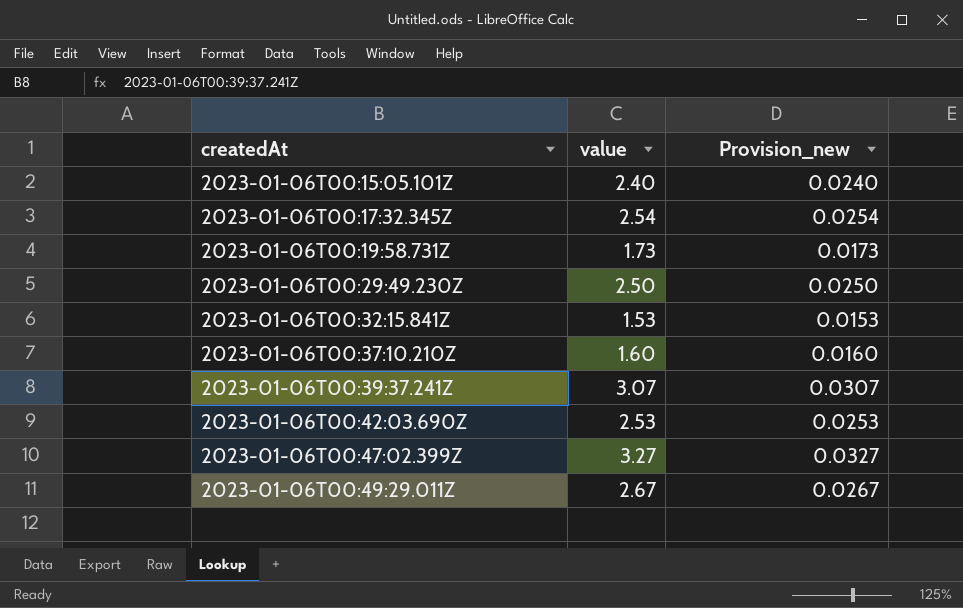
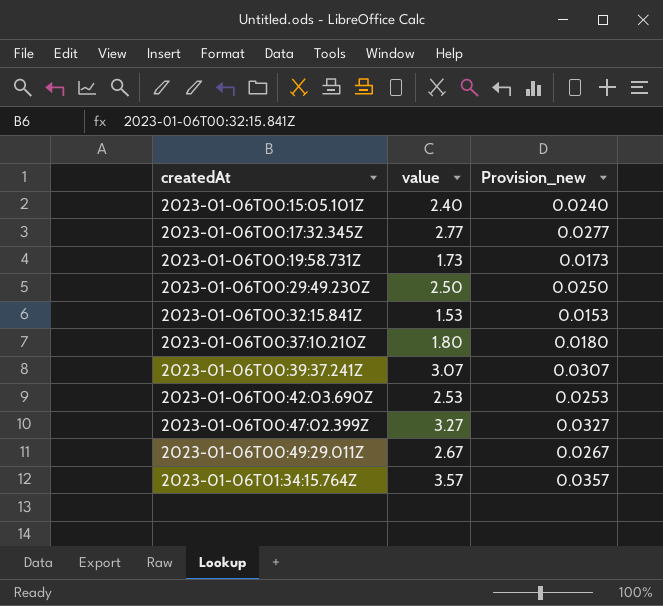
2023-01-06T00:17:32.345Z | value: 2.54 -> 2.77
2023-01-06T00:17:32.345Z | Provision_new: 0.0254 -> 0.0277
2023-01-06T00:37:10.210Z | value: 1.60 -> 1.80
2023-01-06T00:37:10.210Z | Provision_new: 0.0160 -> 0.0180
row 2023-01-06T01:34:15.764Z: none -> 3.57 | 0.0357

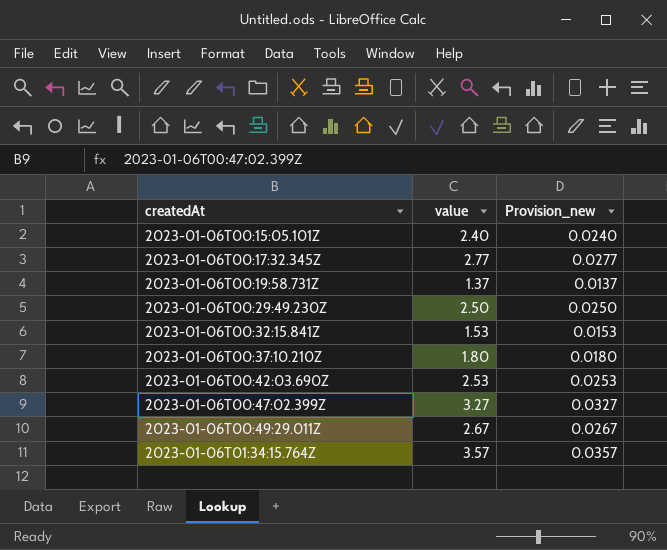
row 2023-01-06T00:39:37.241Z: 3.07 | 0.0307 -> none
2023-01-06T00:19:58.731Z | value: 1.73 -> 1.37
2023-01-06T00:19:58.731Z | Provision_new: 0.0173 -> 0.0137

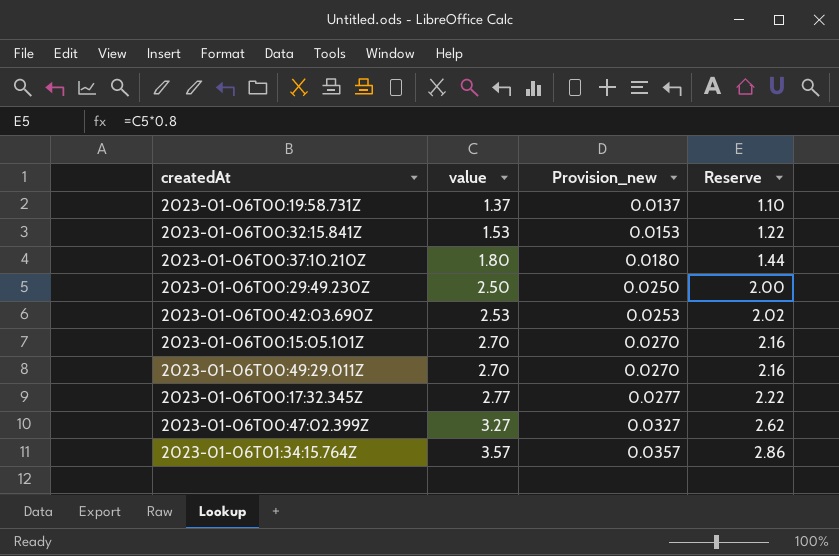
row order: createdAt ascending -> value ascending
column Reserve | formula: none -> [value] * 0.8
2023-01-06T00:15:05.101Z | value: 2.40 -> 2.70
2023-01-06T00:15:05.101Z | Provision_new: 0.0240 -> 0.0270
2023-01-06T00:49:29.011Z | value: 2.67 -> 2.70
2023-01-06T00:49:29.011Z | Provision_new: 0.0267 -> 0.0270

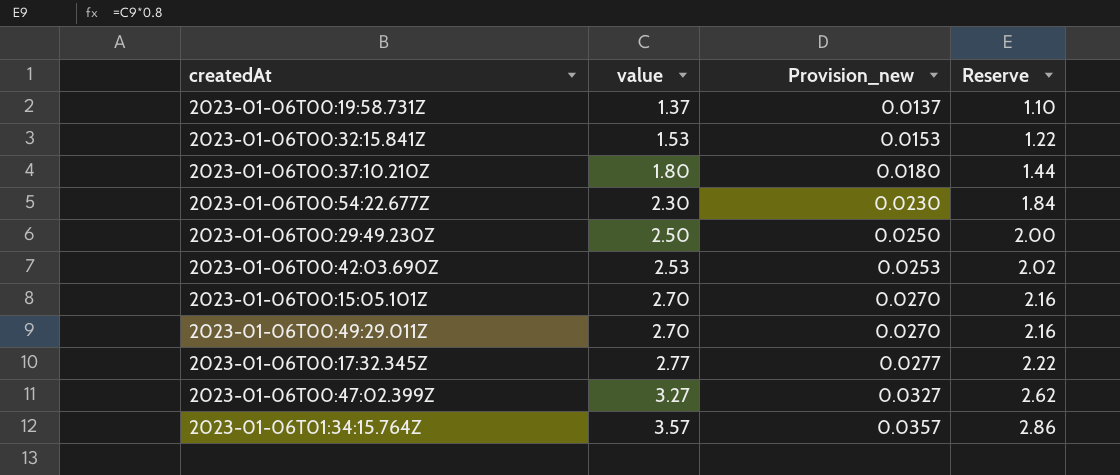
row 2023-01-06T00:54:22.677Z: none -> 2.30 | 0.0230 | 1.84

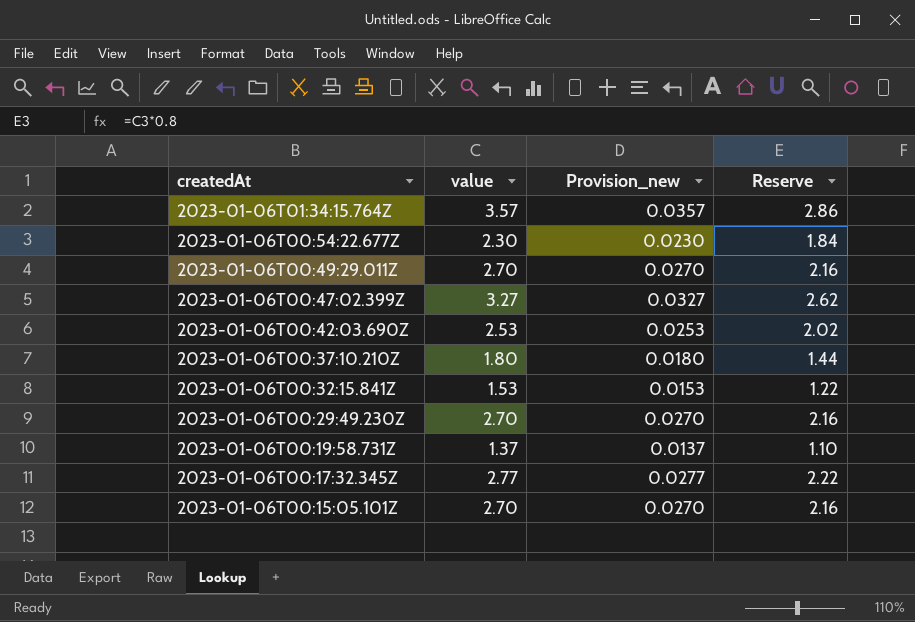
row order: value ascending -> createdAt descending
2023-01-06T00:29:49.230Z | value: 2.50 -> 2.70
2023-01-06T00:29:49.230Z | Provision_new: 0.0250 -> 0.0270
2023-01-06T00:29:49.230Z | Reserve: 2.00 -> 2.16

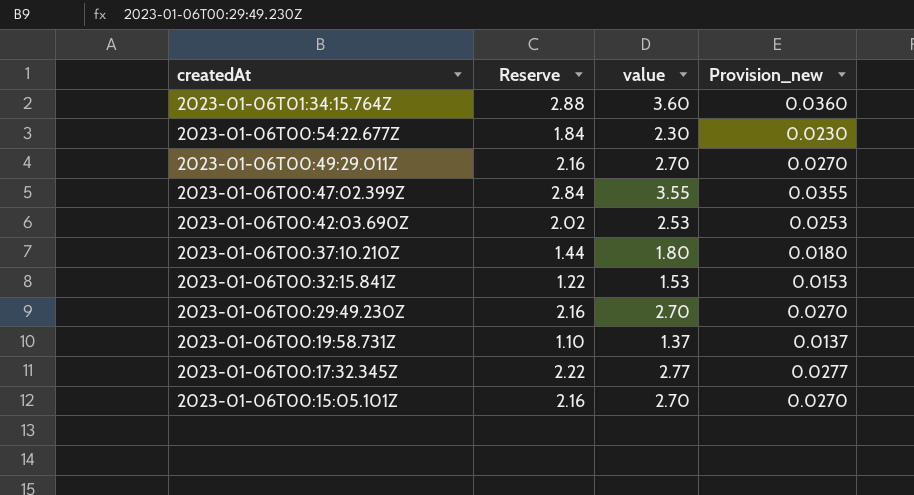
column Reserve | position: 4 -> 2
2023-01-06T01:34:15.764Z | Reserve: 2.86 -> 2.88
2023-01-06T01:34:15.764Z | value: 3.57 -> 3.60
2023-01-06T01:34:15.764Z | Provision_new: 0.0357 -> 0.0360
2023-01-06T00:47:02.399Z | Reserve: 2.62 -> 2.84
2023-01-06T00:47:02.399Z | value: 3.27 -> 3.55
2023-01-06T00:47:02.399Z | Provision_new: 0.0327 -> 0.0355

